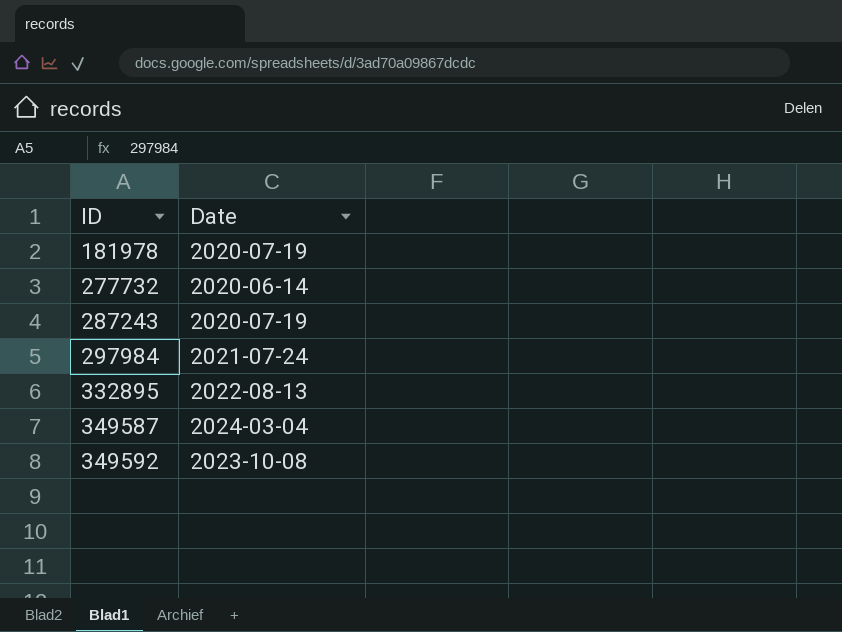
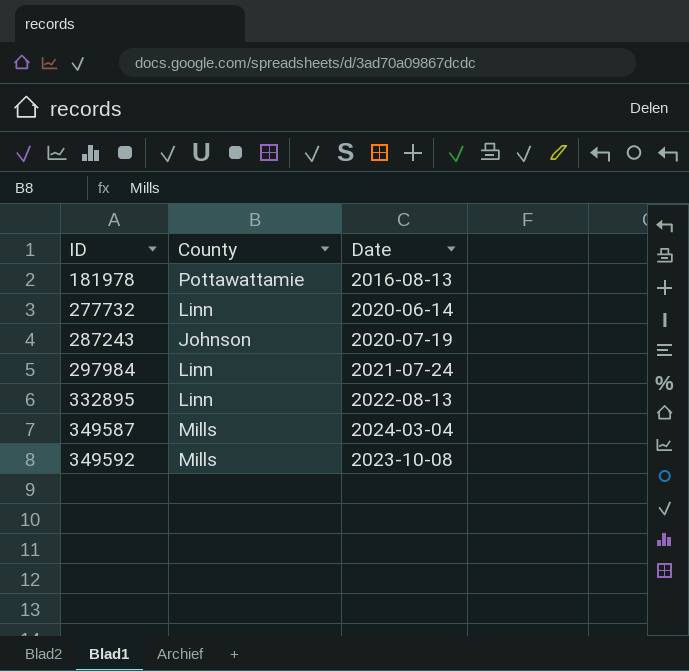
column County | position: none -> 2
181978 | Date: 2020-07-19 -> 2016-08-13

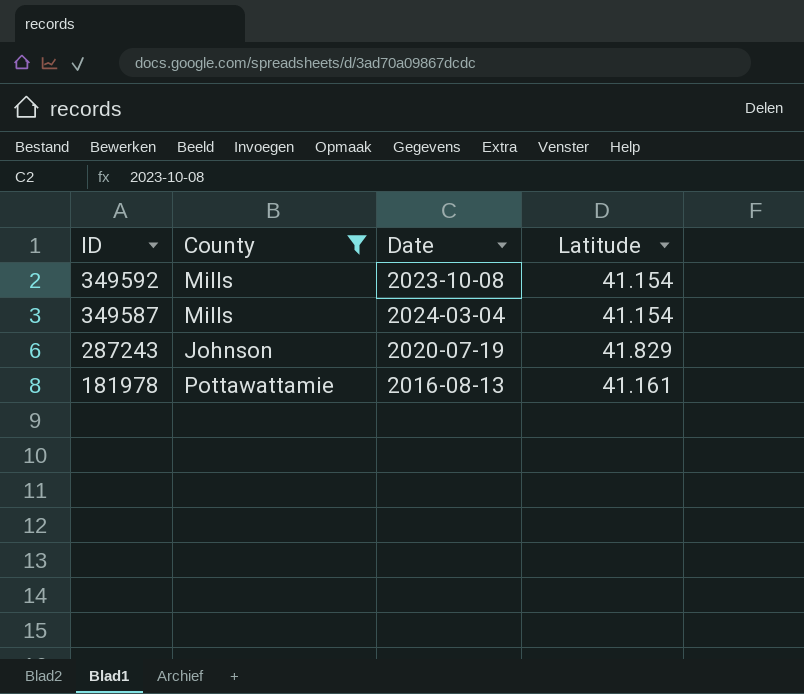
filter: none -> County != Linn
row order: ID ascending -> ID descending
column Latitude | position: none -> 4

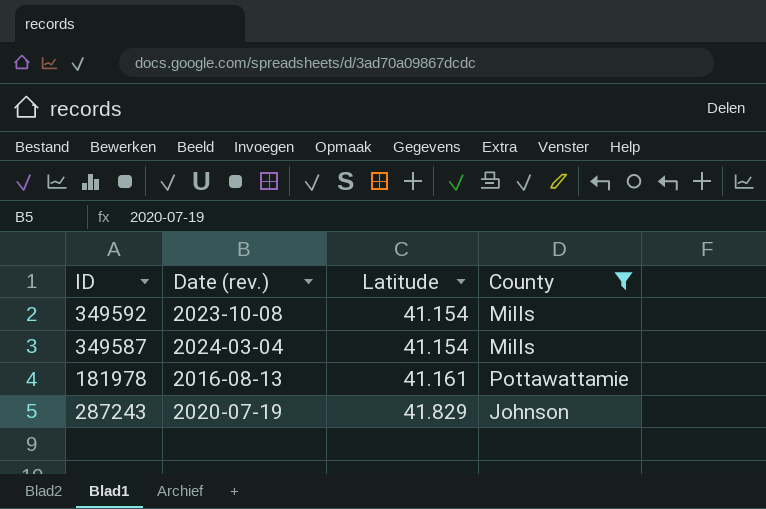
row order: ID descending -> Latitude ascending
column name: Date -> Date (rev.)
column County | position: 2 -> 4

